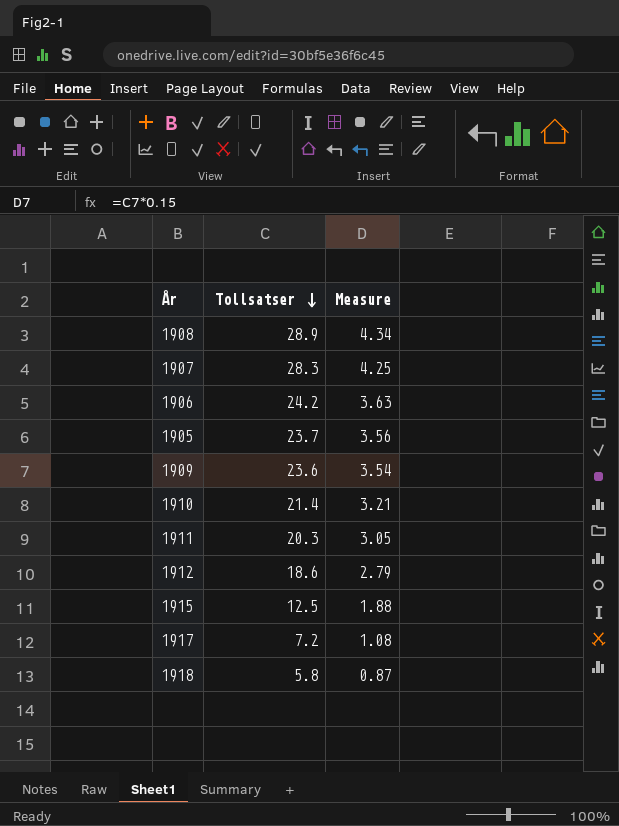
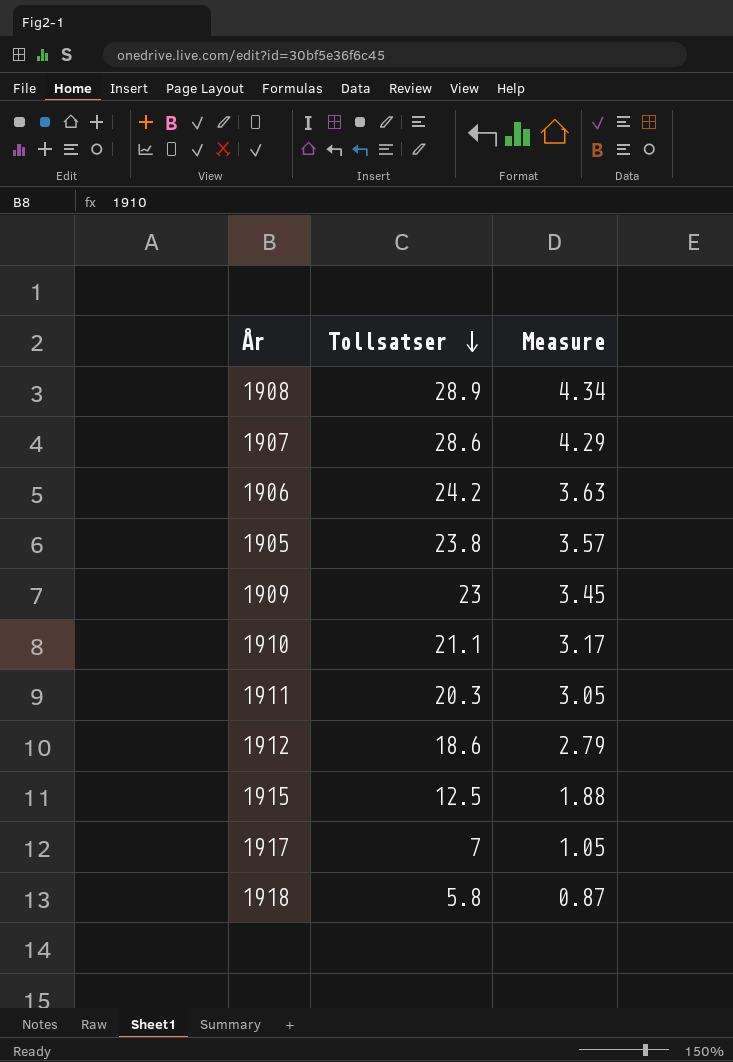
1907 | Tollsatser: 28.3 -> 28.6
1907 | Measure: 4.25 -> 4.29
1905 | Tollsatser: 23.7 -> 23.8
1905 | Measure: 3.56 -> 3.57
1909 | Tollsatser: 23.6 -> 23
1909 | Measure: 3.54 -> 3.45
1910 | Tollsatser: 21.4 -> 21.1
1910 | Measure: 3.21 -> 3.17
1917 | Tollsatser: 7.2 -> 7
1917 | Measure: 1.08 -> 1.05

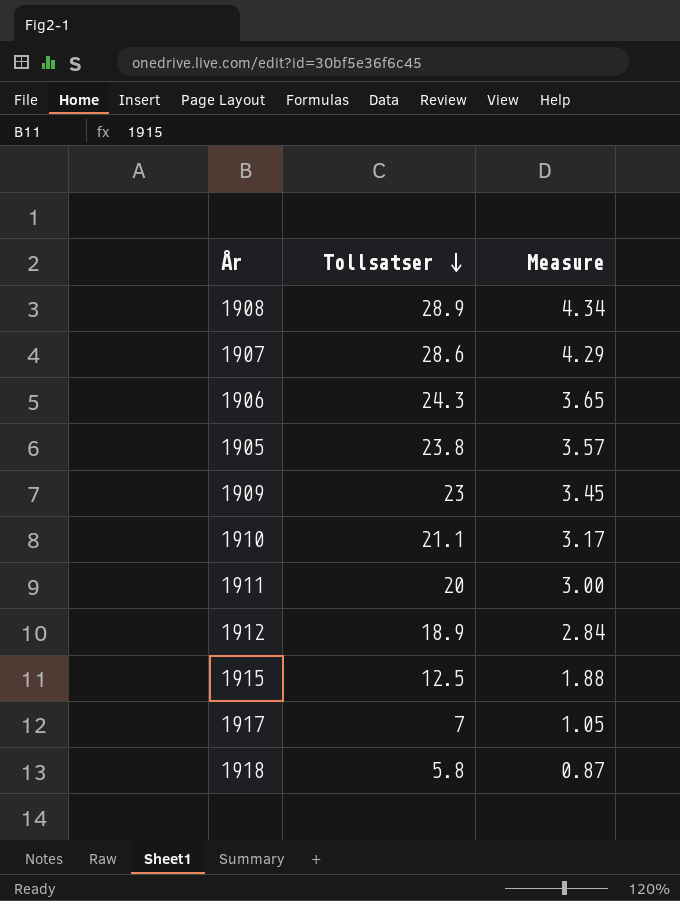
1906 | Tollsatser: 24.2 -> 24.3
1906 | Measure: 3.63 -> 3.65
1911 | Tollsatser: 20.3 -> 20
1911 | Measure: 3.05 -> 3.00
1912 | Tollsatser: 18.6 -> 18.9
1912 | Measure: 2.79 -> 2.84

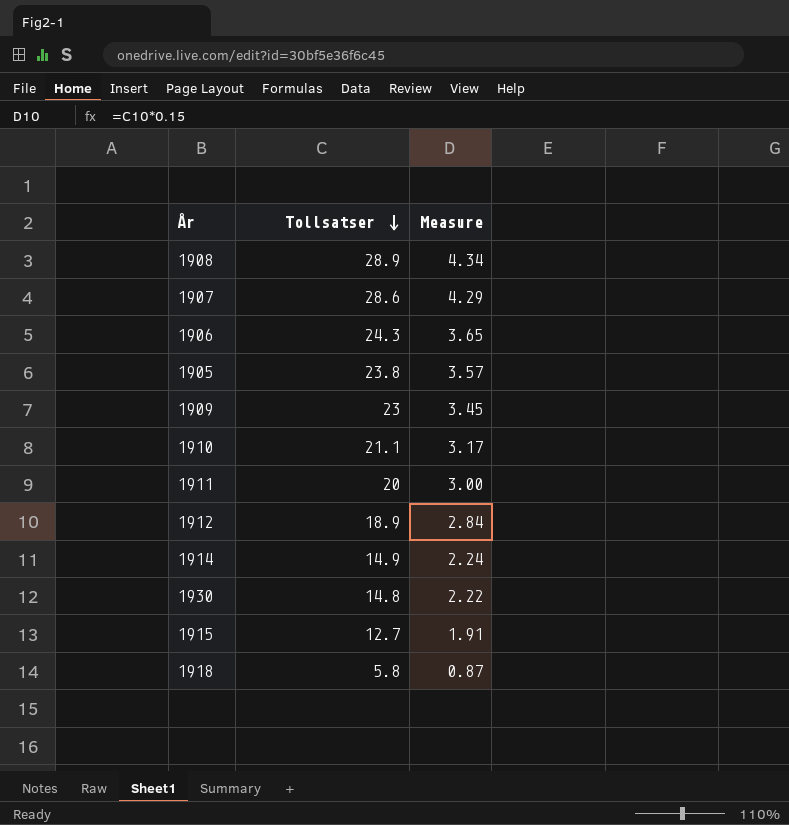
row 1917: 7 | 1.05 -> none
row 1914: none -> 14.9 | 2.24
row 1930: none -> 14.8 | 2.22
1915 | Tollsatser: 12.5 -> 12.7
1915 | Measure: 1.88 -> 1.91

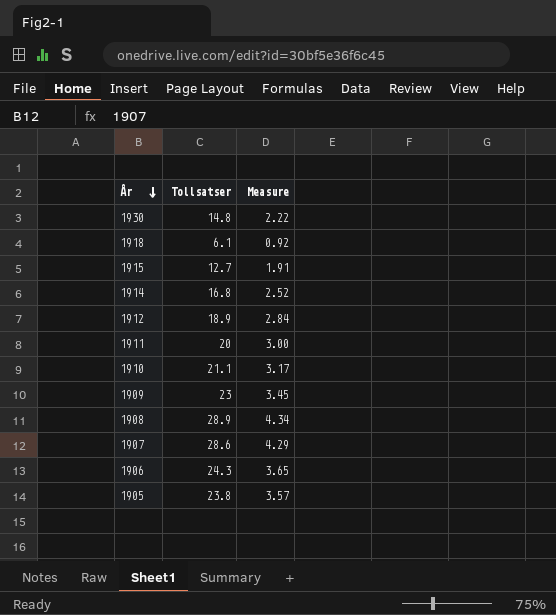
row order: Tollsatser descending -> År descending
1918 | Tollsatser: 5.8 -> 6.1
1918 | Measure: 0.87 -> 0.92
1914 | Tollsatser: 14.9 -> 16.8
1914 | Measure: 2.24 -> 2.52

